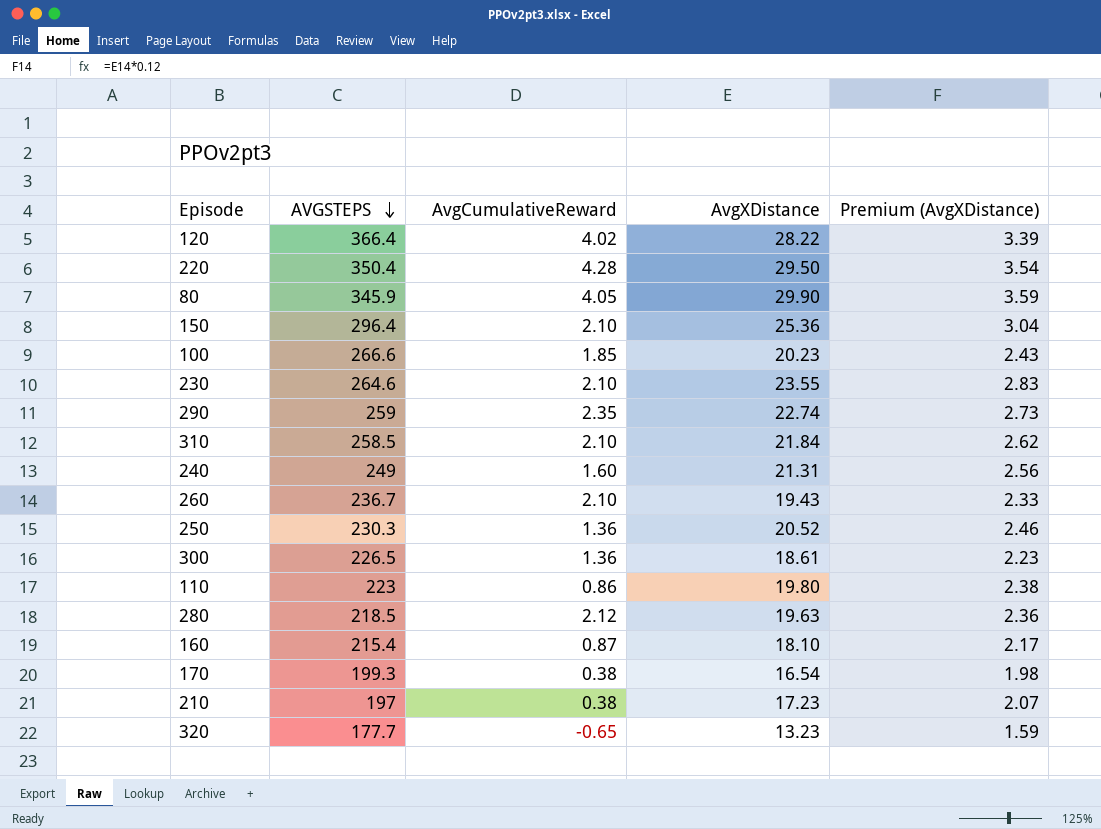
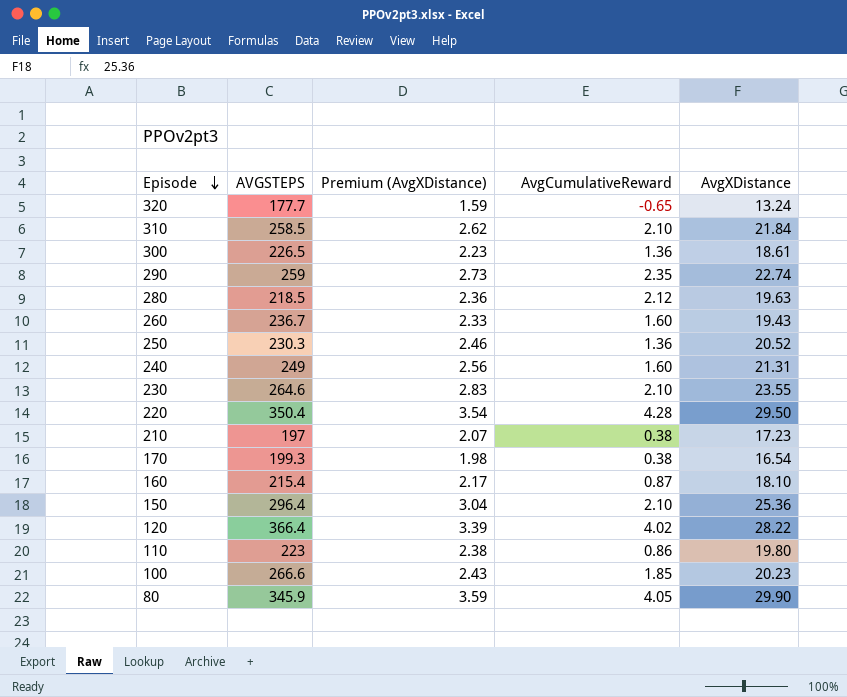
row order: AVGSTEPS descending -> Episode descending
column Premium (AvgXDistance) | position: 5 -> 3
320 | AvgXDistance: 13.23 -> 13.24
260 | AvgCumulativeReward: 2.10 -> 1.60

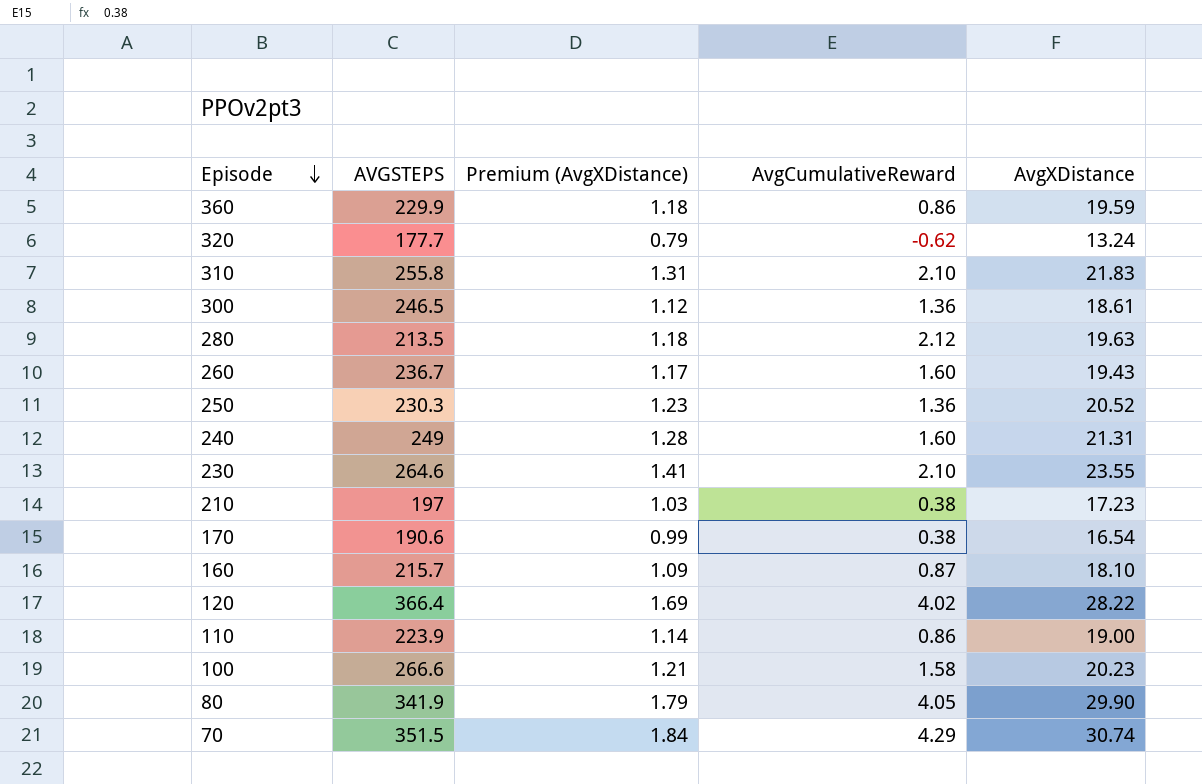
column Premium (AvgXDistance) | formula: [AvgXDistance] * 0.12 -> [AvgXDistance] * 0.06
row 290: 259 | 2.73 | 2.35 | 22.74 -> none
row 220: 350.4 | 3.54 | 4.28 | 29.50 -> none
row 150: 296.4 | 3.04 | 2.10 | 25.36 -> none
row 360: none -> 229.9 | 1.18 | 0.86 | 19.59
320 | AvgCumulativeReward: -0.65 -> -0.62
310 | AVGSTEPS: 258.5 -> 255.8
310 | AvgXDistance: 21.84 -> 21.83
300 | AVGSTEPS: 226.5 -> 246.5
280 | AVGSTEPS: 218.5 -> 213.5
170 | AVGSTEPS: 199.3 -> 190.6
160 | AVGSTEPS: 215.4 -> 215.7
110 | AVGSTEPS: 223 -> 223.9
110 | AvgXDistance: 19.80 -> 19.00
100 | AvgCumulativeReward: 1.85 -> 1.58
80 | AVGSTEPS: 345.9 -> 341.9
row 70: none -> 351.5 | 1.84 | 4.29 | 30.74

